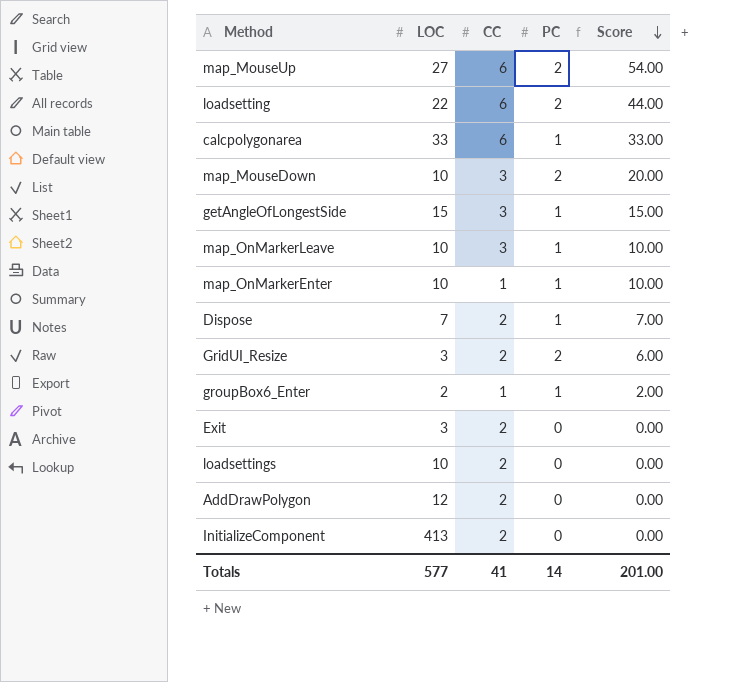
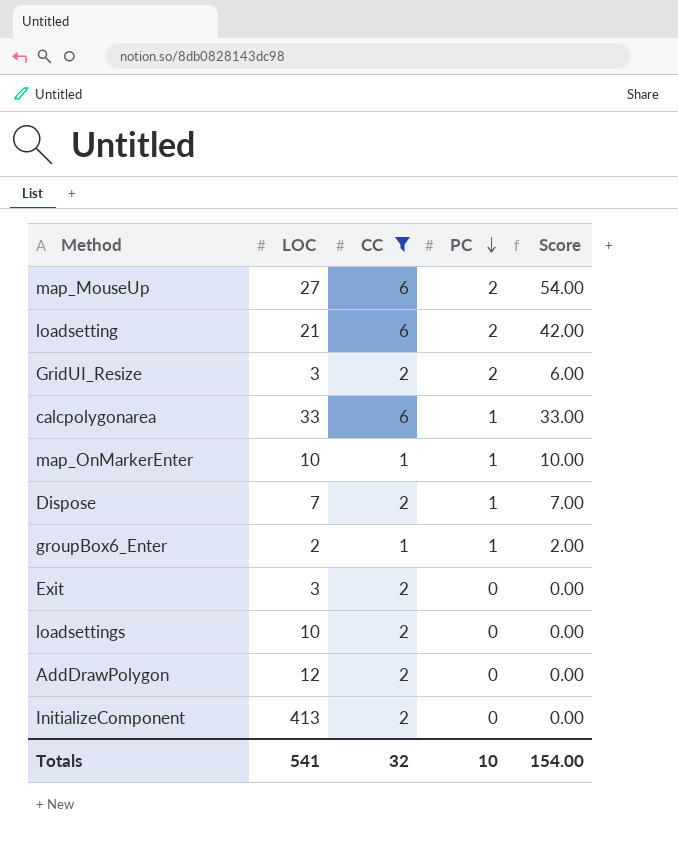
filter: none -> CC != 3
row order: Score descending -> PC descending
loadsetting | LOC: 22 -> 21
loadsetting | Score: 44.00 -> 42.00
Totals | LOC: 577 -> 541
Totals | CC: 41 -> 32
Totals | PC: 14 -> 10
Totals | Score: 201.00 -> 154.00

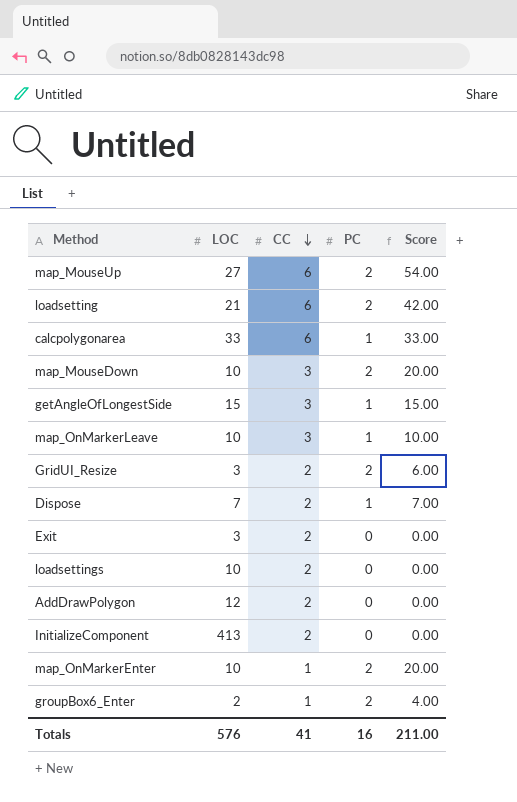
filter: CC != 3 -> none
row order: PC descending -> CC descending
map_OnMarkerEnter | PC: 1 -> 2
map_OnMarkerEnter | Score: 10.00 -> 20.00
groupBox6_Enter | PC: 1 -> 2
groupBox6_Enter | Score: 2.00 -> 4.00
Totals | LOC: 541 -> 576
Totals | CC: 32 -> 41
Totals | PC: 10 -> 16
Totals | Score: 154.00 -> 211.00

